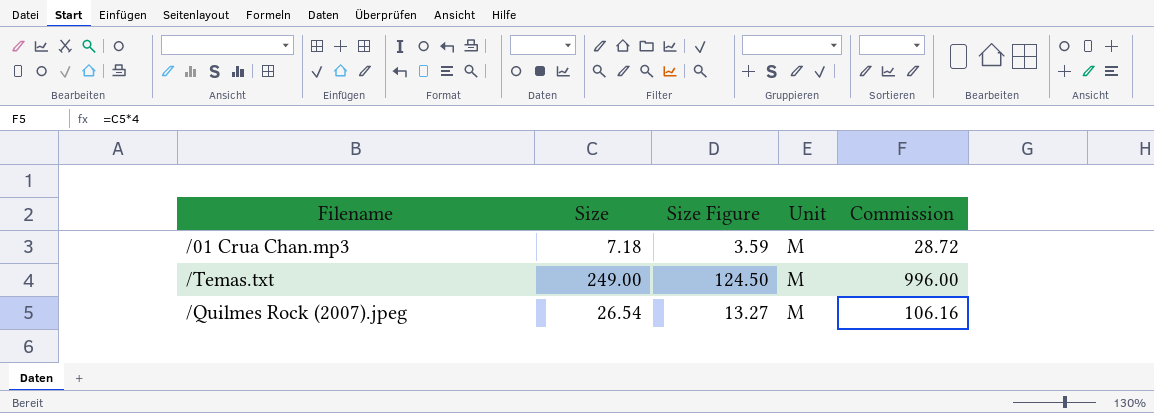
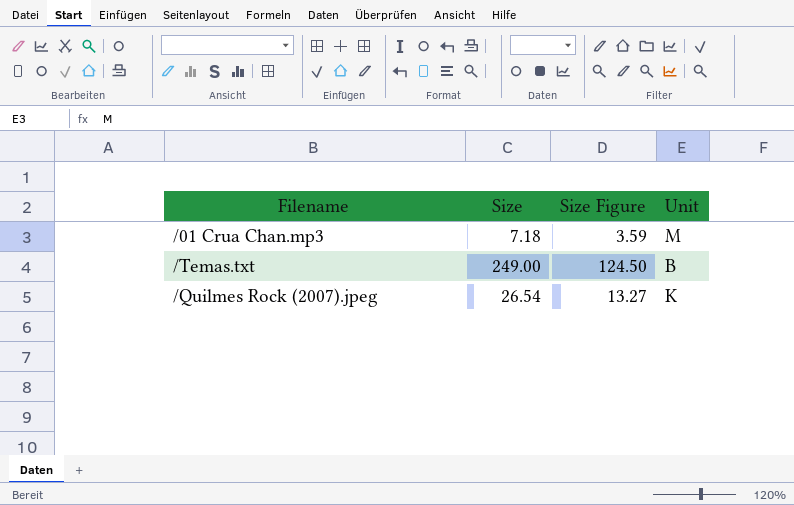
column Commission | formula: [Size] * 4 -> none
/Temas.txt | Unit: M -> B
/Quilmes Rock (2007).jpeg | Unit: M -> K

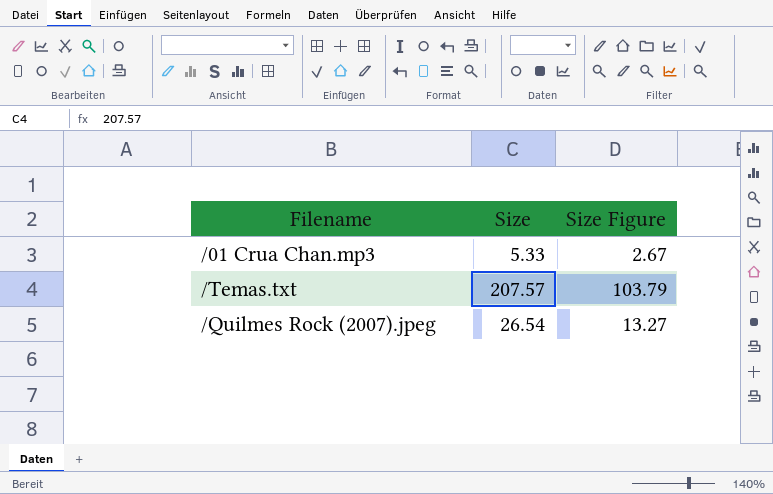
column Unit | position: 4 -> none
/01 Crua Chan.mp3 | Size: 7.18 -> 5.33
/01 Crua Chan.mp3 | Size Figure: 3.59 -> 2.67
/Temas.txt | Size: 249.00 -> 207.57
/Temas.txt | Size Figure: 124.50 -> 103.79

